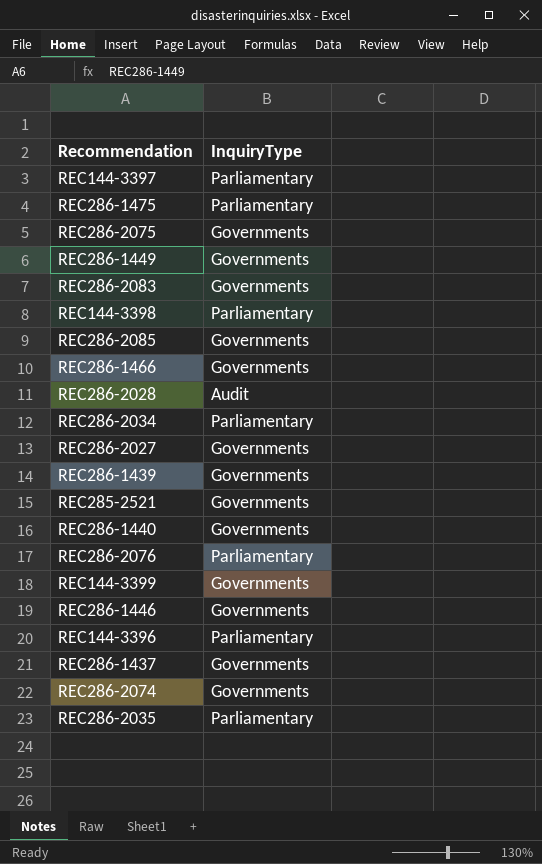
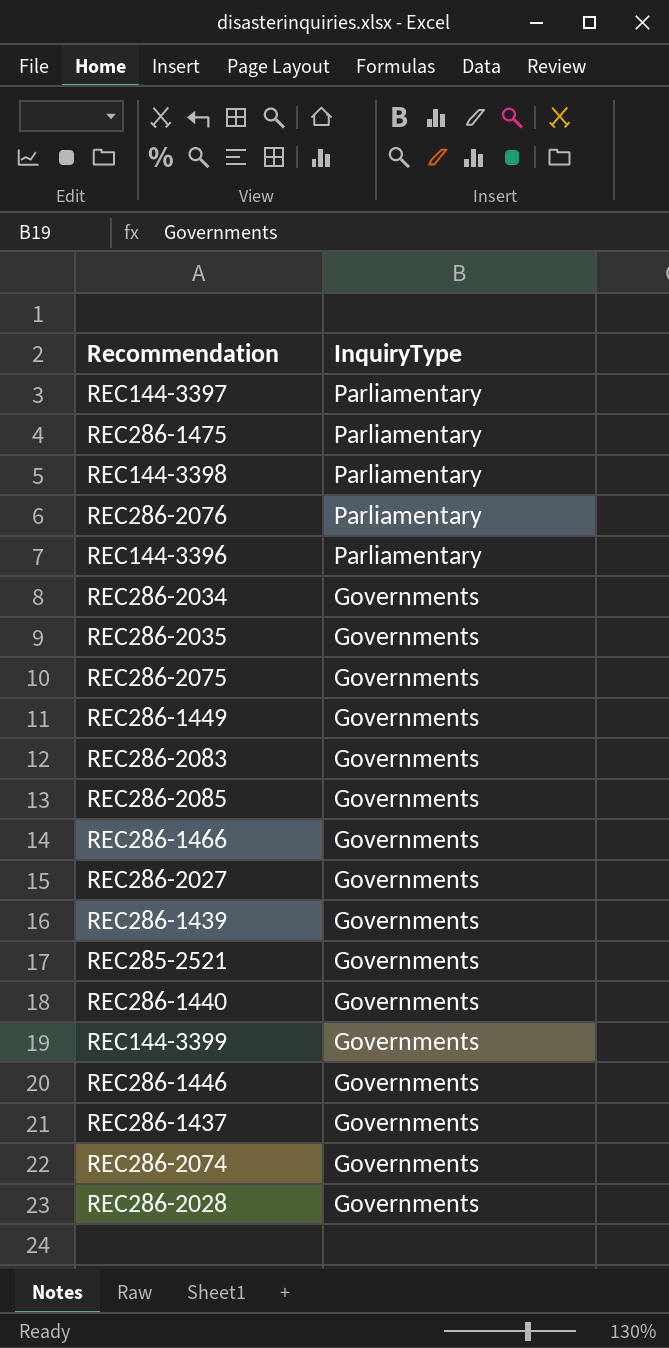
row order: none -> InquiryType descending
REC286-2034 | InquiryType: Parliamentary -> Governments
REC286-2035 | InquiryType: Parliamentary -> Governments
REC286-2028 | InquiryType: Audit -> Governments

